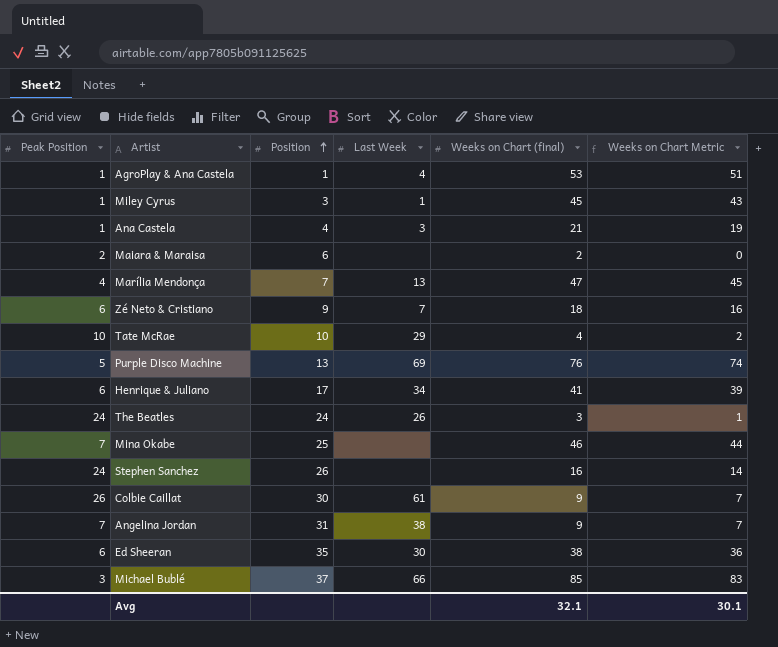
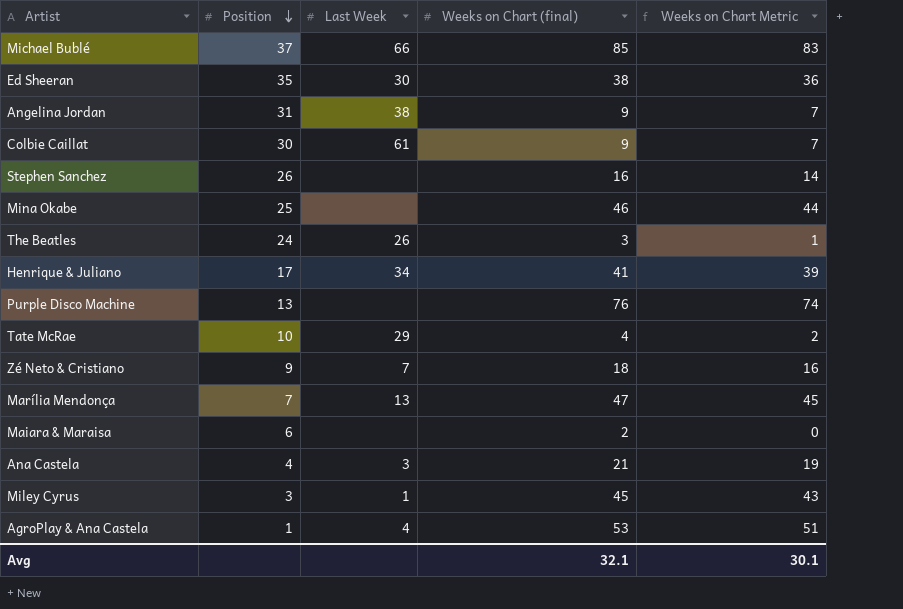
row order: Position ascending -> Position descending
column Peak Position | position: 1 -> none
Purple Disco Machine | Last Week: 69 -> none

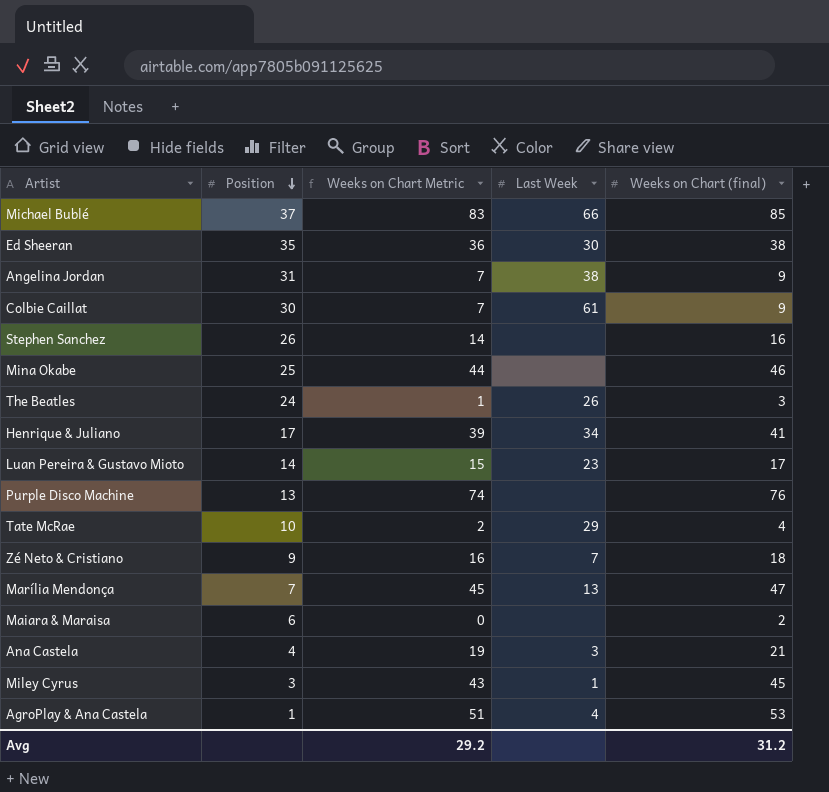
column Weeks on Chart Metric | position: 5 -> 3
row Luan Pereira & Gustavo Mioto: none -> 14 | 15 | 23 | 17
Avg | Weeks on Chart Metric: 30.1 -> 29.2
Avg | Weeks on Chart (final): 32.1 -> 31.2

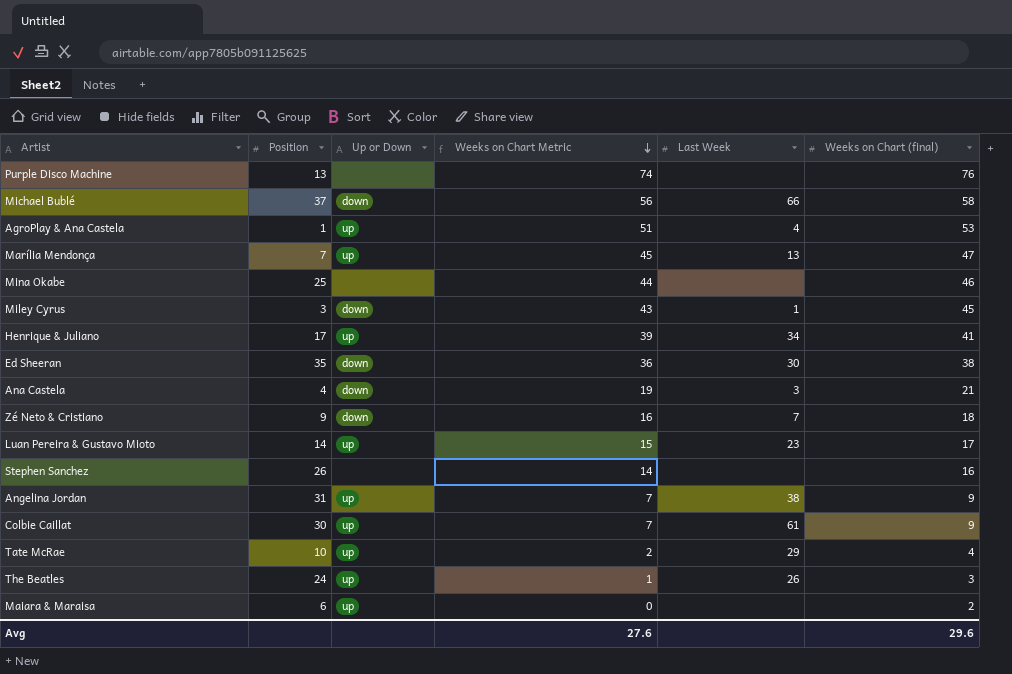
row order: Position descending -> Weeks on Chart Metric descending
column Up or Down | position: none -> 3
Michael Bublé | Weeks on Chart Metric: 83 -> 56
Michael Bublé | Weeks on Chart (final): 85 -> 58
Avg | Weeks on Chart Metric: 29.2 -> 27.6
Avg | Weeks on Chart (final): 31.2 -> 29.6

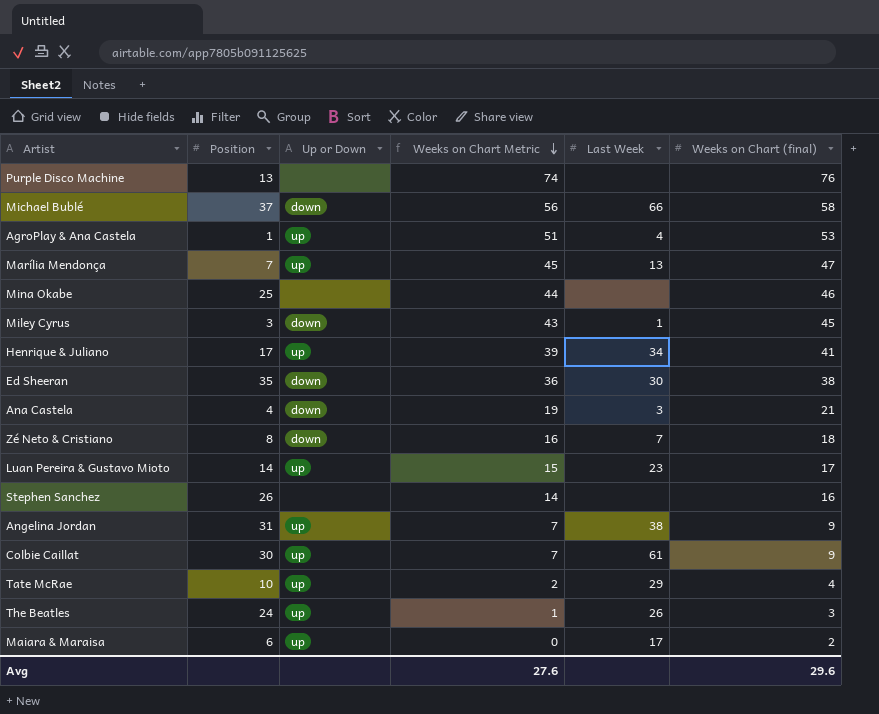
Zé Neto & Cristiano | Position: 9 -> 8
Maiara & Maraisa | Last Week: none -> 17

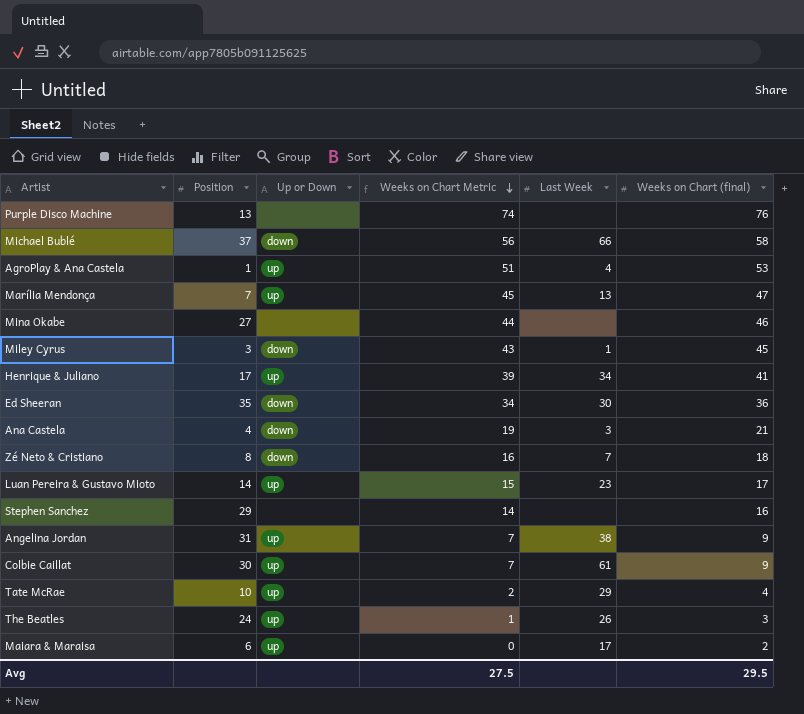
Mina Okabe | Position: 25 -> 27
Ed Sheeran | Weeks on Chart Metric: 36 -> 34
Ed Sheeran | Weeks on Chart (final): 38 -> 36
Stephen Sanchez | Position: 26 -> 29
Avg | Weeks on Chart Metric: 27.6 -> 27.5
Avg | Weeks on Chart (final): 29.6 -> 29.5

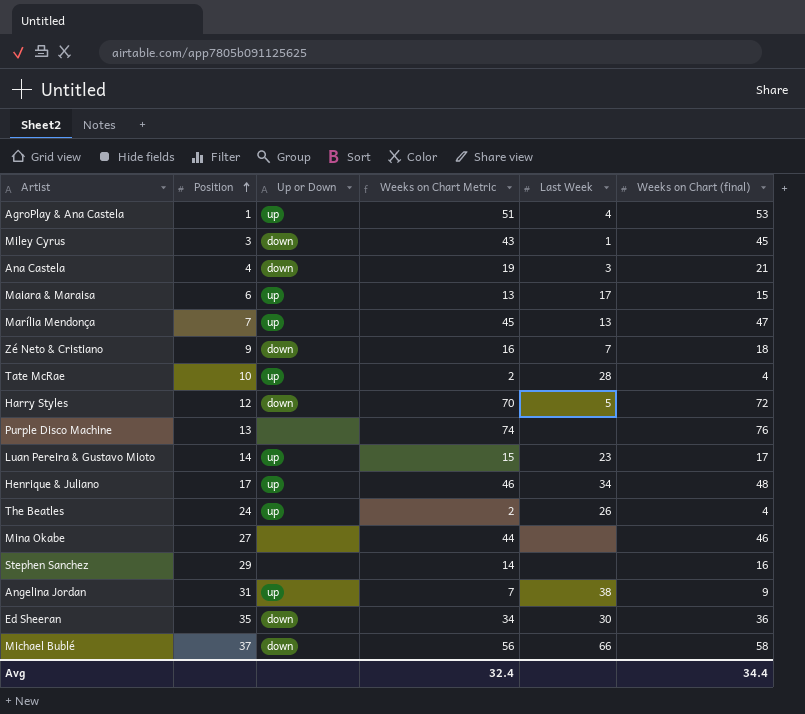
row order: Weeks on Chart Metric descending -> Position ascending
row Colbie Caillat: 30 | up | 7 | 61 | 9 -> none
Maiara & Maraisa | Weeks on Chart Metric: 0 -> 13
Maiara & Maraisa | Weeks on Chart (final): 2 -> 15
Zé Neto & Cristiano | Position: 8 -> 9
Tate McRae | Last Week: 29 -> 28
row Harry Styles: none -> 12 | down | 70 | 5 | 72
Henrique & Juliano | Weeks on Chart Metric: 39 -> 46
Henrique & Juliano | Weeks on Chart (final): 41 -> 48
The Beatles | Weeks on Chart Metric: 1 -> 2
The Beatles | Weeks on Chart (final): 3 -> 4
Avg | Weeks on Chart Metric: 27.5 -> 32.4
Avg | Weeks on Chart (final): 29.5 -> 34.4

